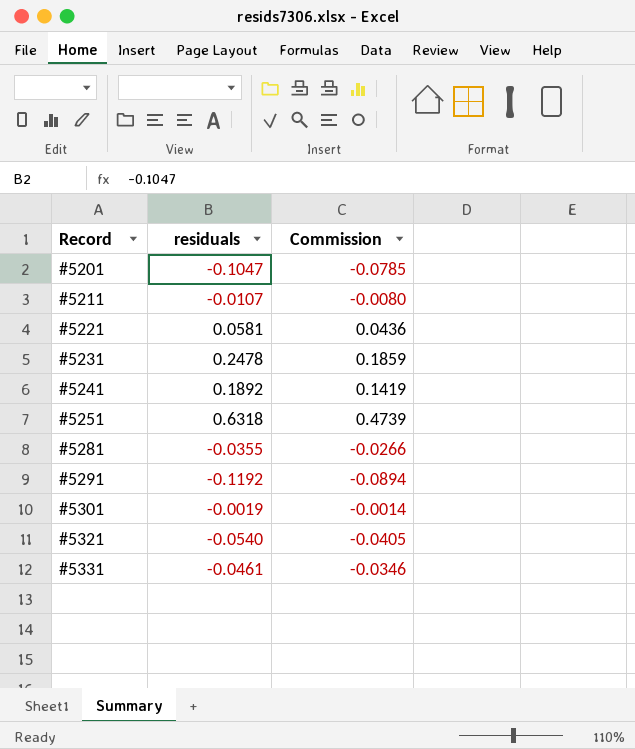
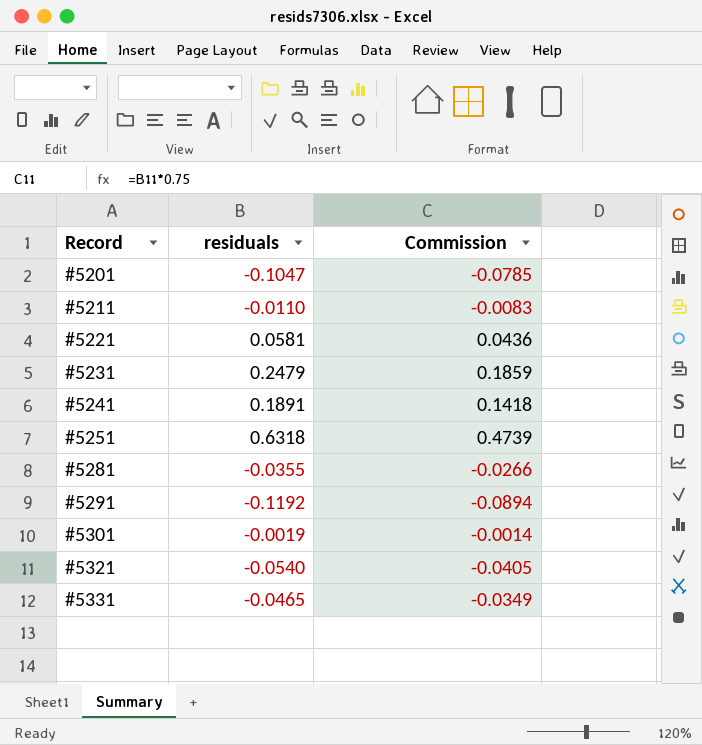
#5211 | residuals: -0.0107 -> -0.0110
#5211 | Commission: -0.0080 -> -0.0083
#5231 | residuals: 0.2478 -> 0.2479
#5241 | residuals: 0.1892 -> 0.1891
#5241 | Commission: 0.1419 -> 0.1418
#5331 | residuals: -0.0461 -> -0.0465
#5331 | Commission: -0.0346 -> -0.0349

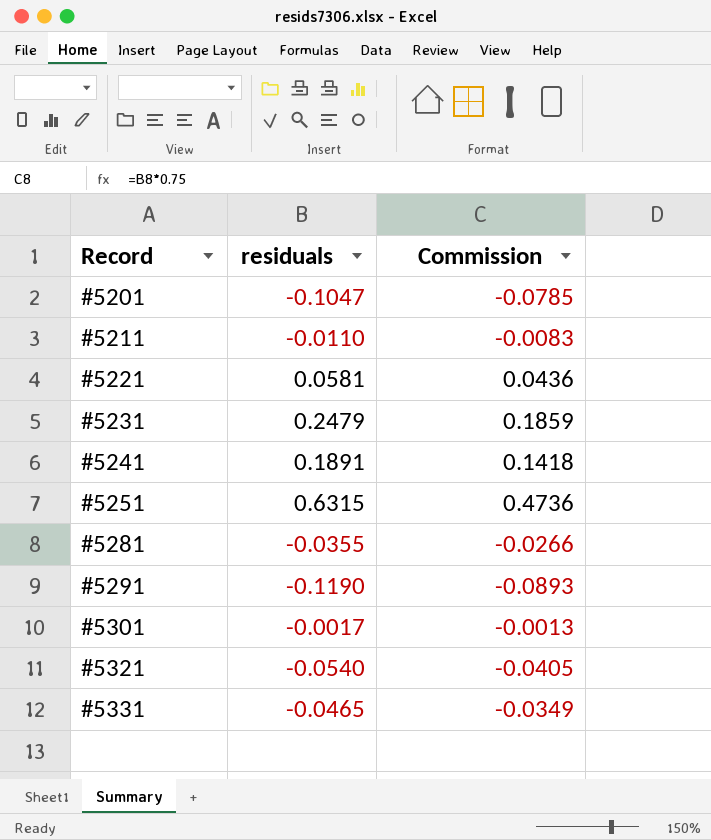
#5251 | residuals: 0.6318 -> 0.6315
#5251 | Commission: 0.4739 -> 0.4736
#5291 | residuals: -0.1192 -> -0.1190
#5291 | Commission: -0.0894 -> -0.0893
#5301 | residuals: -0.0019 -> -0.0017
#5301 | Commission: -0.0014 -> -0.0013

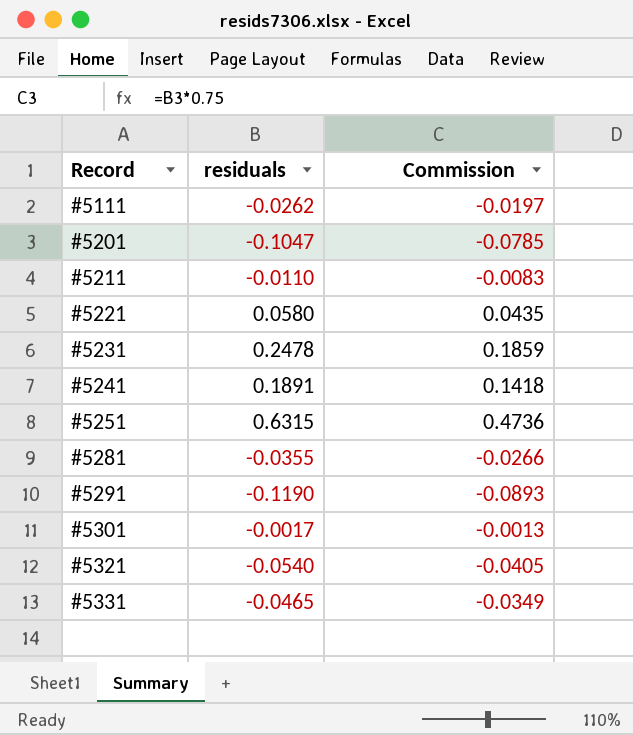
row #5111: none -> -0.0262 | -0.0197
#5221 | residuals: 0.0581 -> 0.0580
#5221 | Commission: 0.0436 -> 0.0435
#5231 | residuals: 0.2479 -> 0.2478

